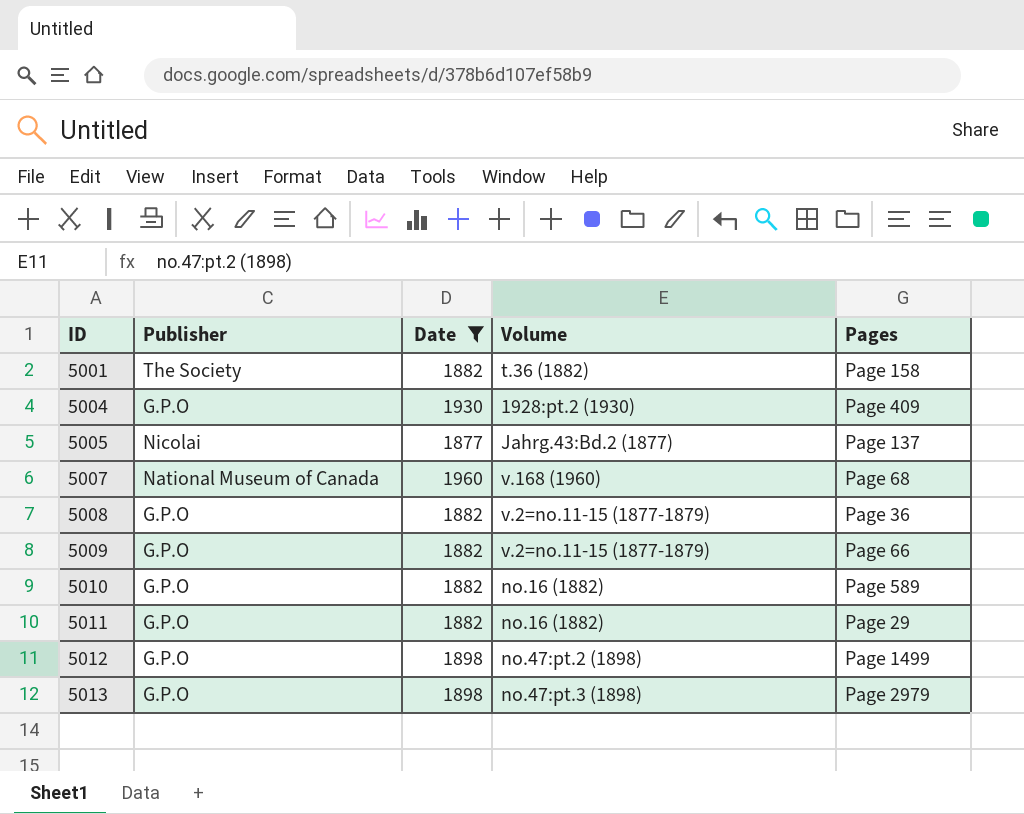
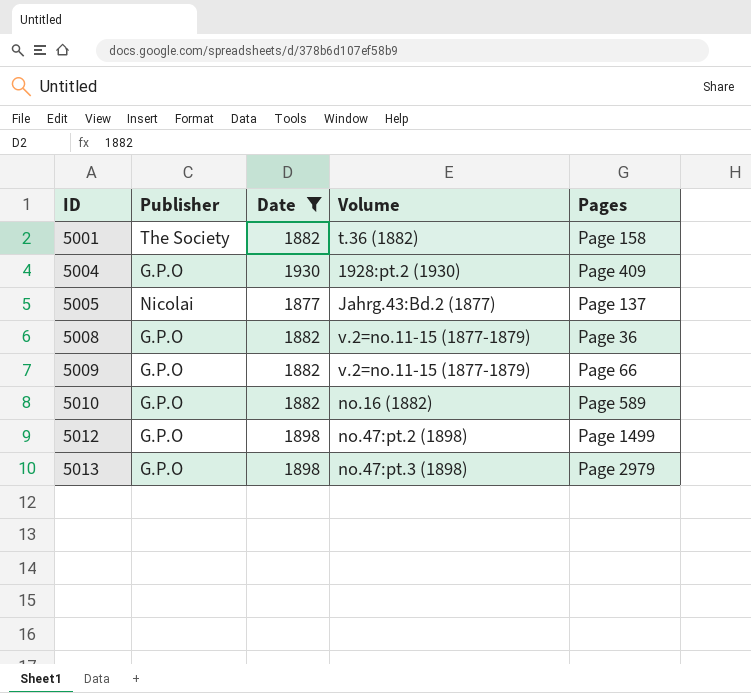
row 5007: National Museum of Canada | 1960 | v.168 (1960) | Page 68 -> none
row 5011: G.P.O | 1882 | no.16 (1882) | Page 29 -> none

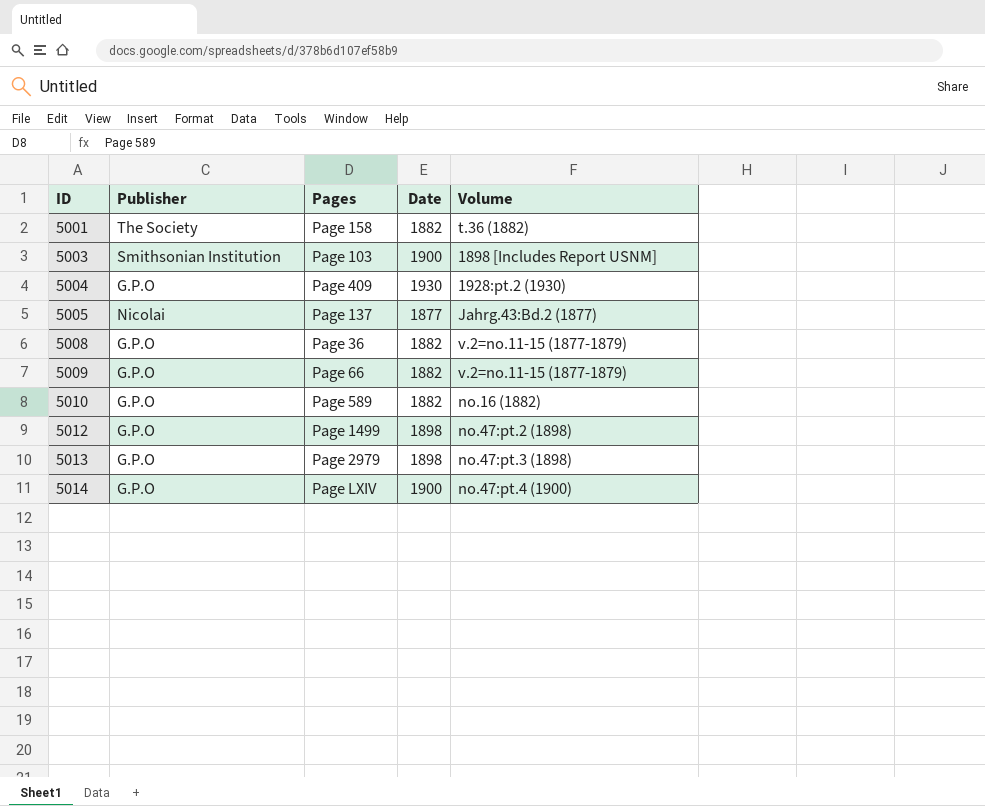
filter: Date != 1900 -> none
column Pages | position: 5 -> 3

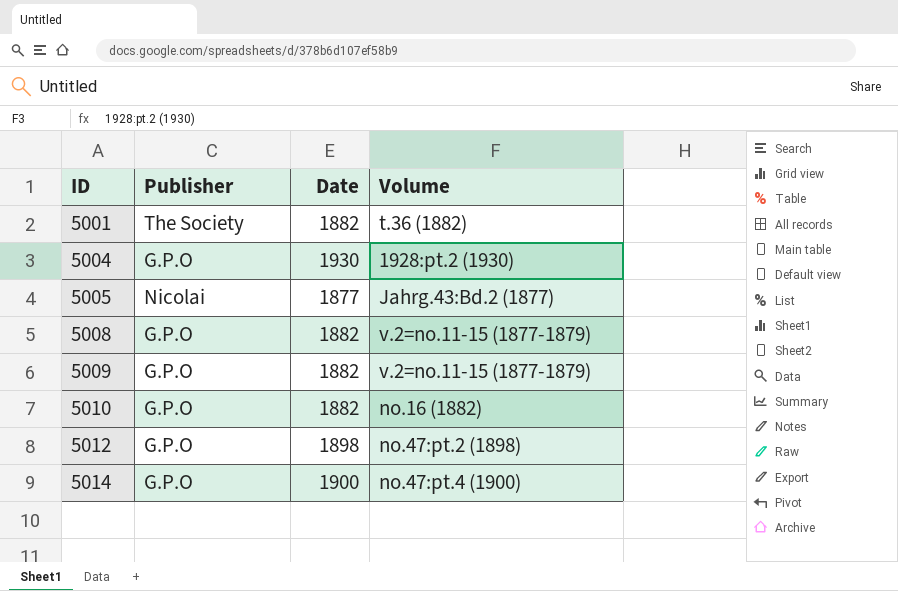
column Pages | position: 3 -> none
row 5003: Smithsonian Institution | Page 103 | 1900 | 1898 [Includes Report USNM] -> none
row 5013: G.P.O | Page 2979 | 1898 | no.47:pt.3 (1898) -> none

